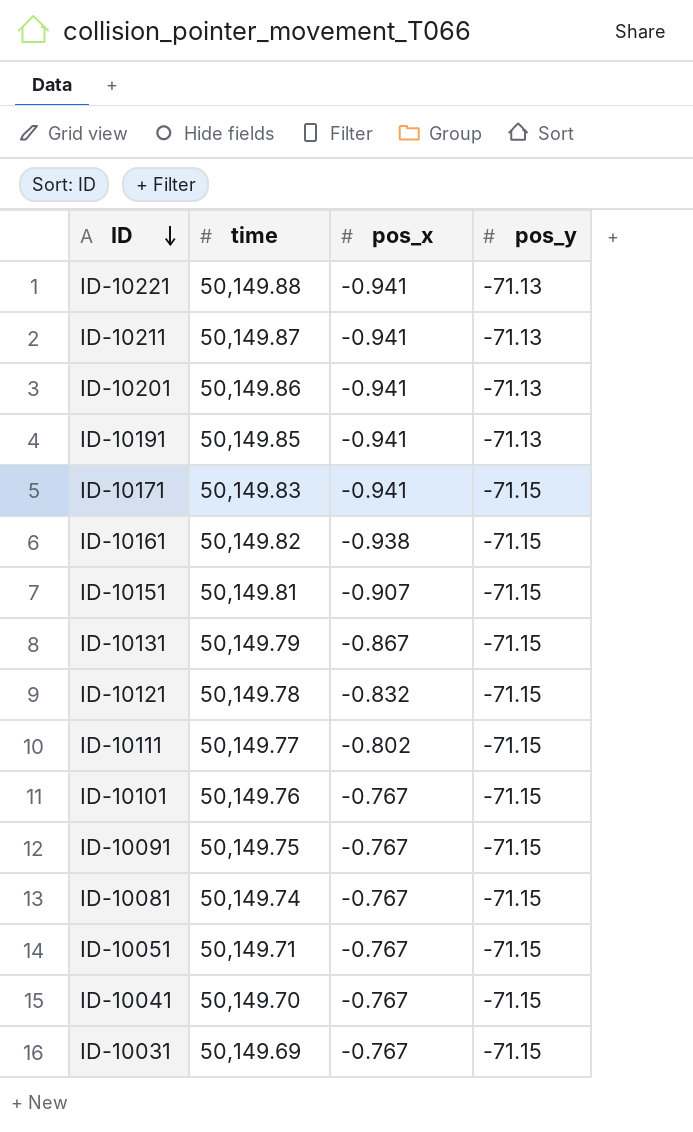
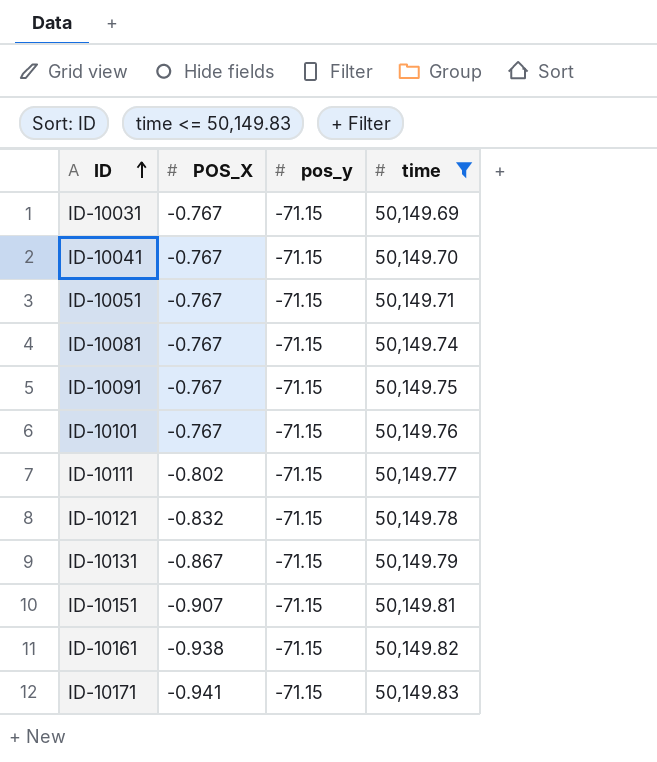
filter: none -> time <= 50,149.83
row order: ID descending -> ID ascending
column name: pos_x -> POS_X
column time | position: 2 -> 4

